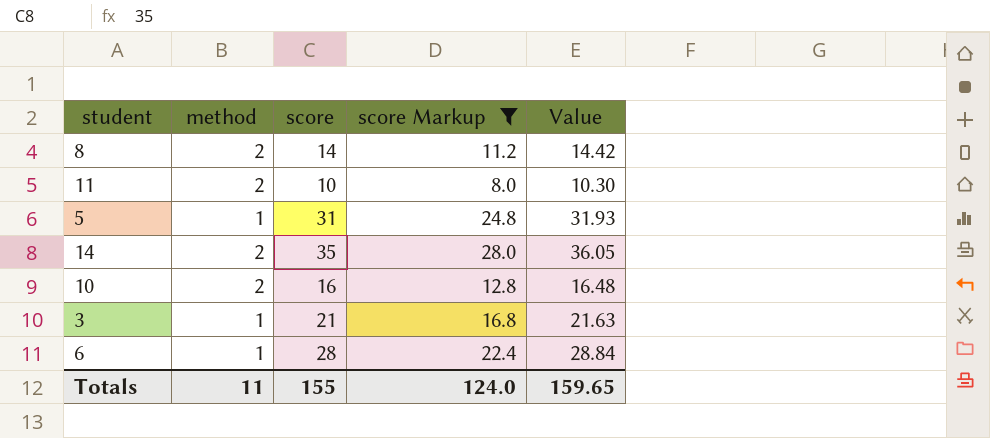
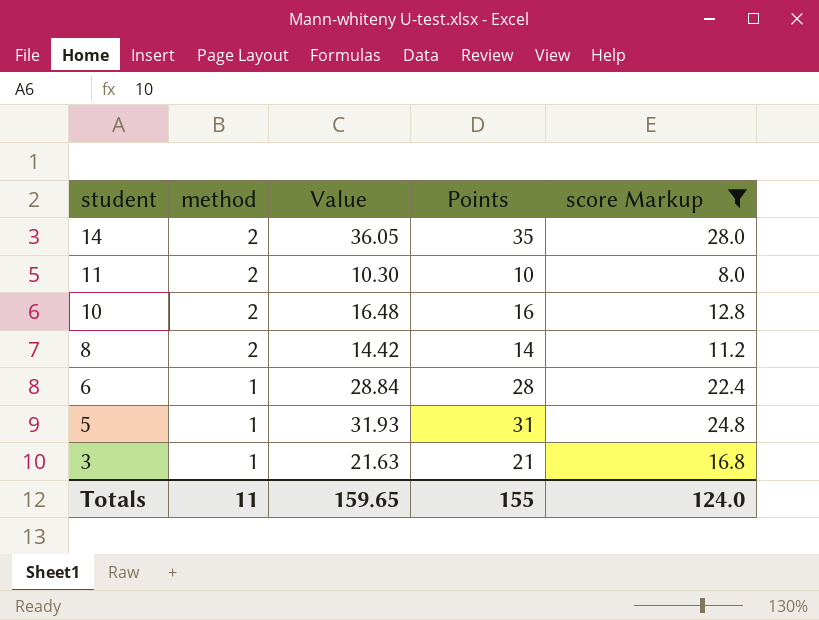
row order: none -> student descending
column Value | position: 5 -> 3
column name: score -> Points

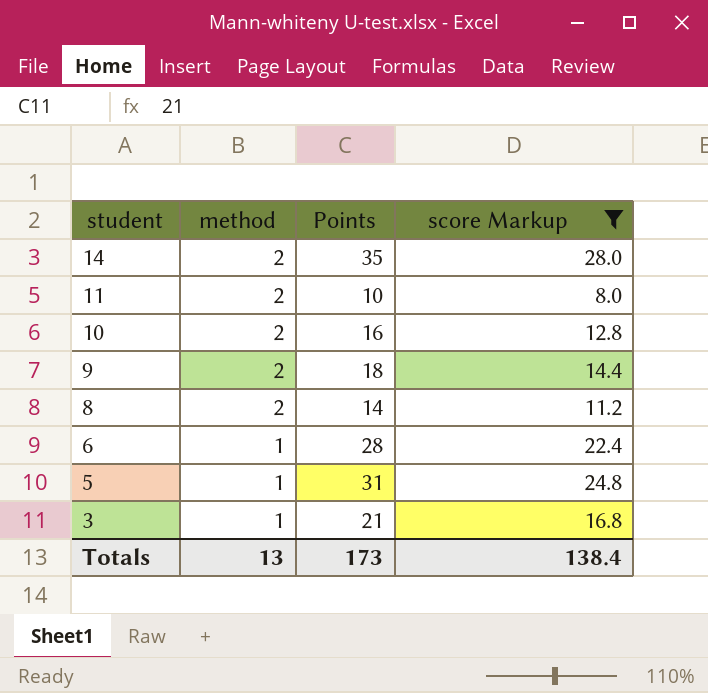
column Value | formula: [Points] * 1.03 -> none
row 9: none -> 2 | 18 | 14.4
Totals | method: 11 -> 13
Totals | Points: 155 -> 173
Totals | score Markup: 124.0 -> 138.4

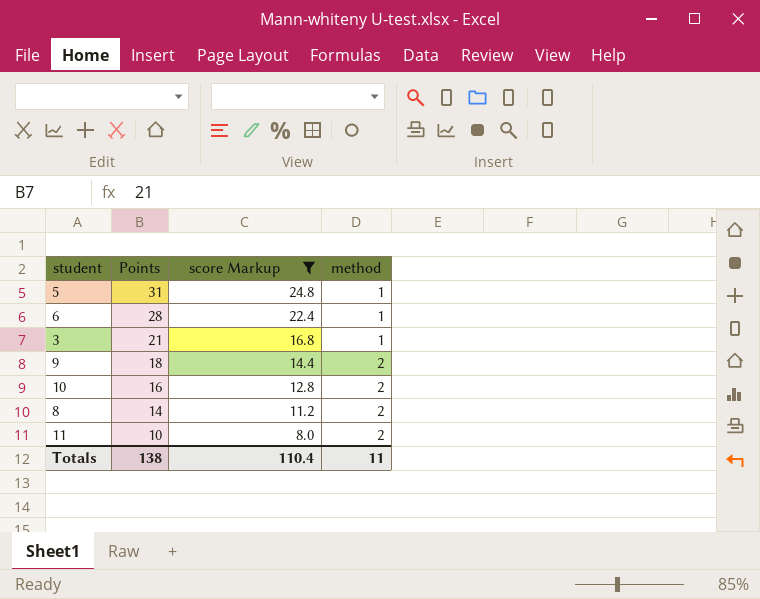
row order: student descending -> Points descending
column method | position: 2 -> 4
row 14: 2 | 35 | 28.0 -> none
Totals | Points: 173 -> 138
Totals | score Markup: 138.4 -> 110.4
Totals | method: 13 -> 11

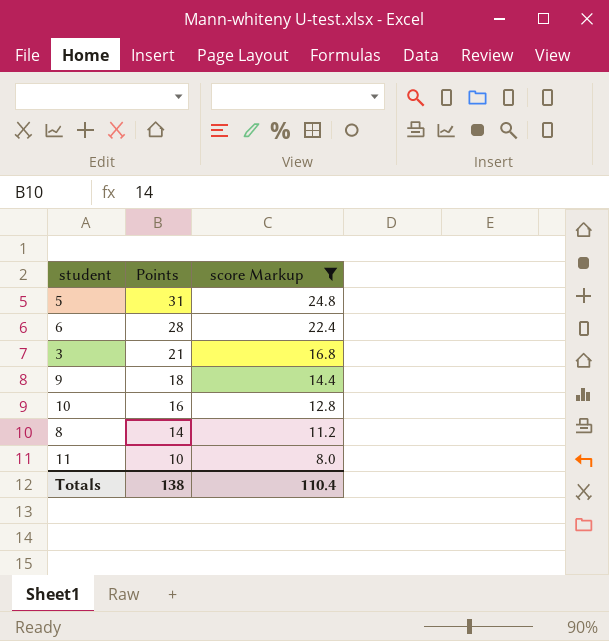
column method | position: 4 -> none

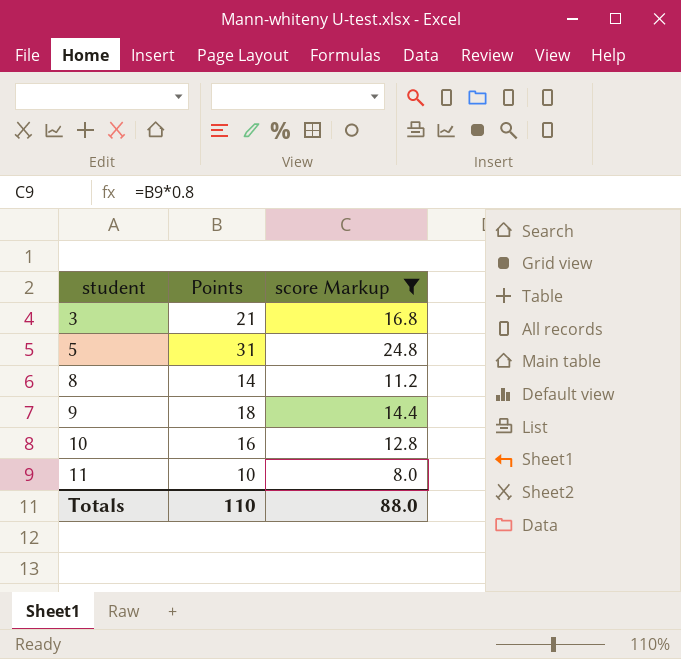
row order: Points descending -> student ascending
row 6: 28 | 22.4 -> none
Totals | Points: 138 -> 110
Totals | score Markup: 110.4 -> 88.0

